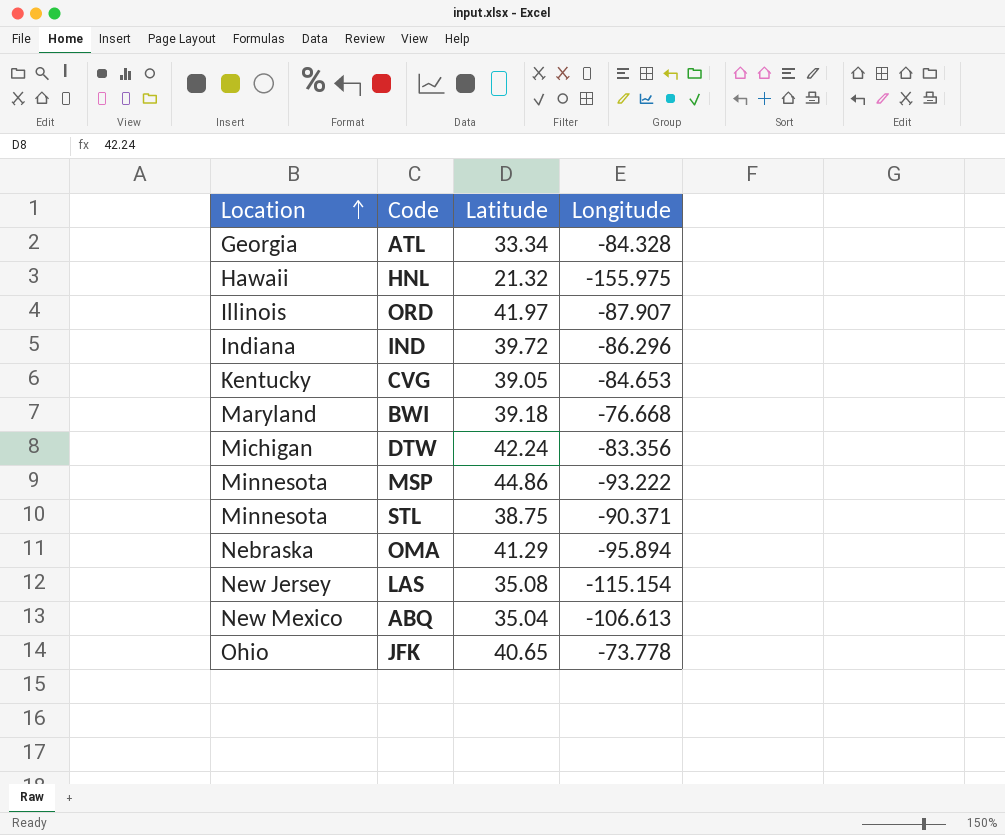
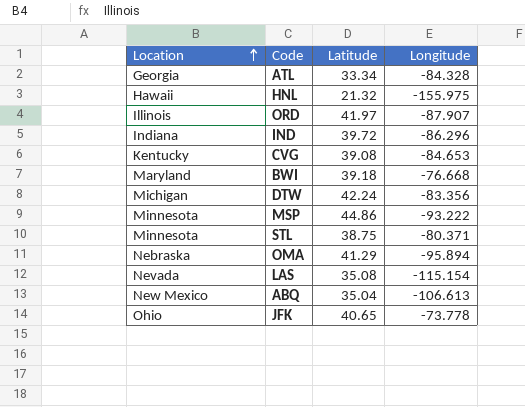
CVG | Latitude: 39.05 -> 39.08
STL | Longitude: -90.371 -> -80.371
LAS | Location: New Jersey -> Nevada

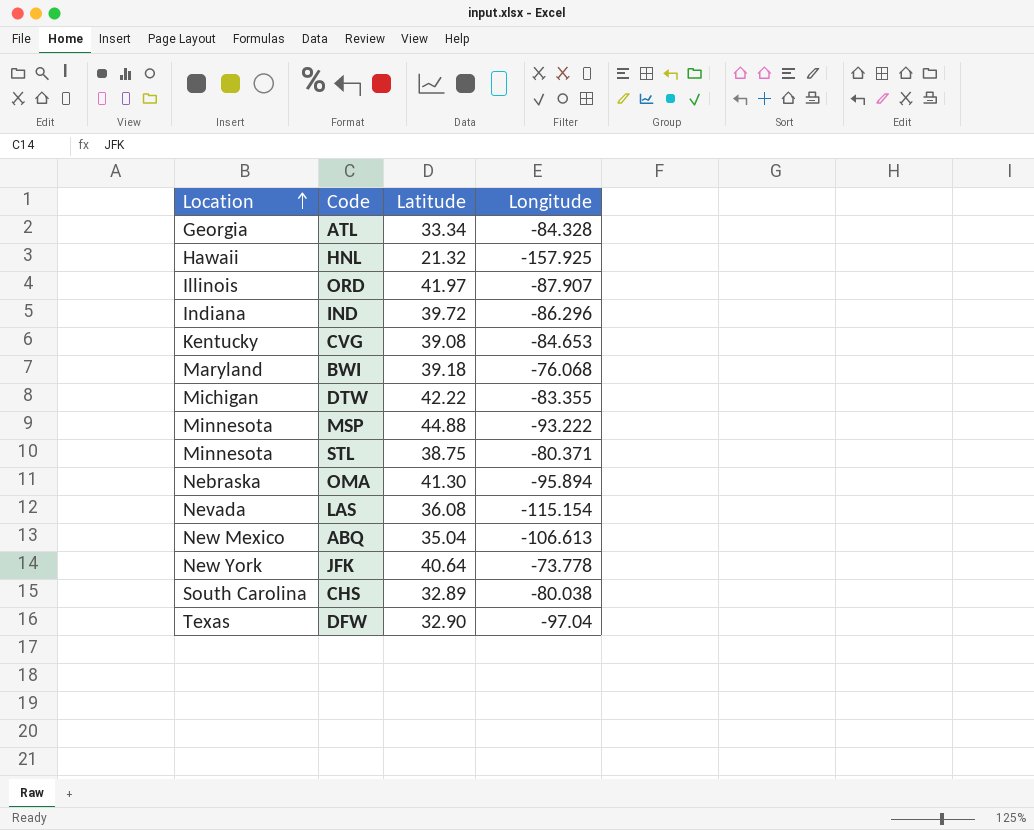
HNL | Longitude: -155.975 -> -157.925
BWI | Longitude: -76.668 -> -76.068
DTW | Latitude: 42.24 -> 42.22
DTW | Longitude: -83.356 -> -83.355
MSP | Latitude: 44.86 -> 44.88
OMA | Latitude: 41.29 -> 41.30
LAS | Latitude: 35.08 -> 36.08
JFK | Location: Ohio -> New York
JFK | Latitude: 40.65 -> 40.64
row CHS: none -> South Carolina | 32.89 | -80.038
row DFW: none -> Texas | 32.90 | -97.04

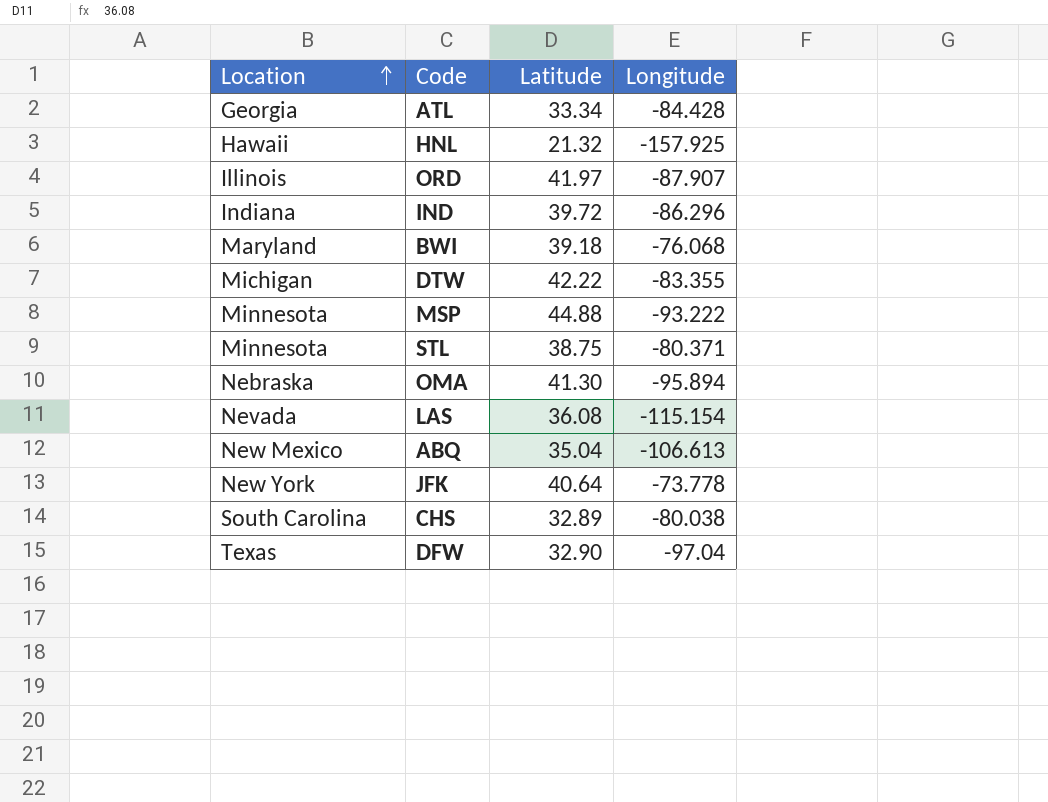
row CVG: Kentucky | 39.08 | -84.653 -> none
ATL | Longitude: -84.328 -> -84.428

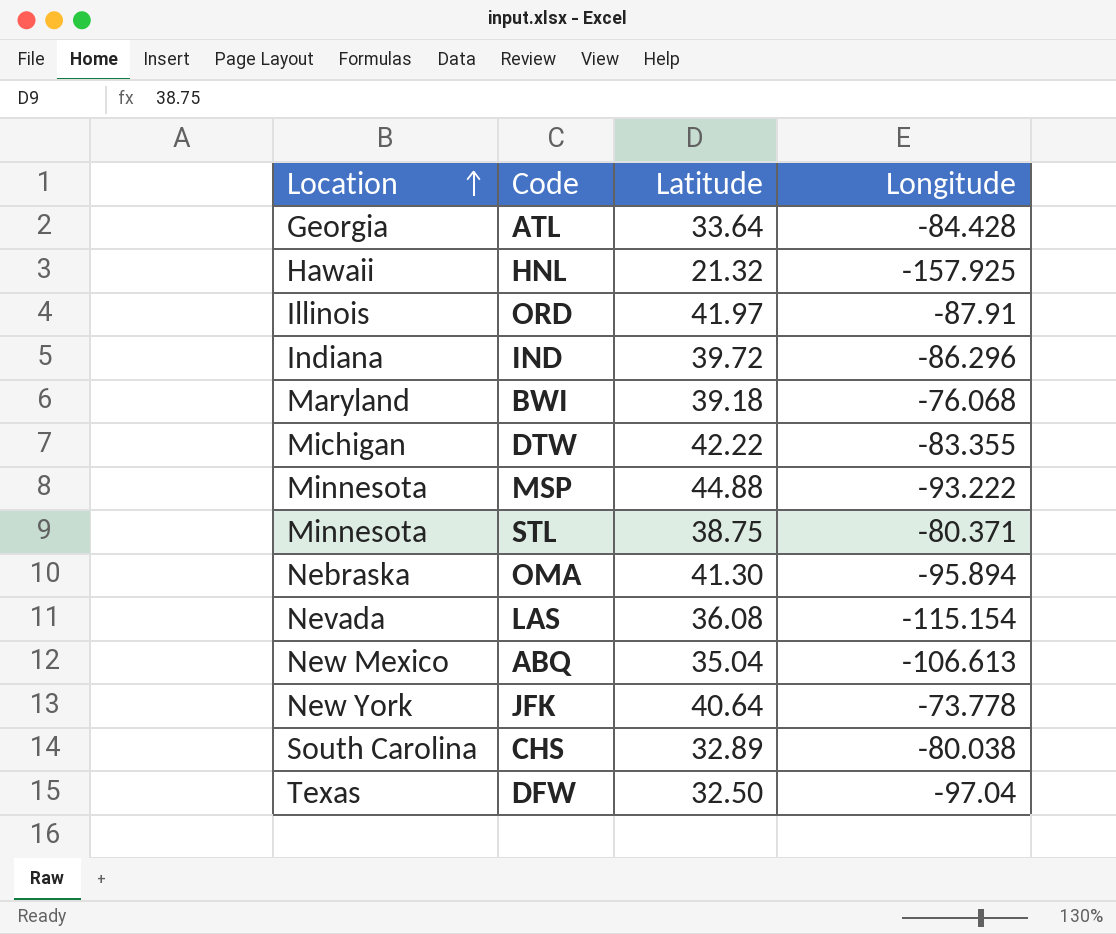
ATL | Latitude: 33.34 -> 33.64
ORD | Longitude: -87.907 -> -87.91
DFW | Latitude: 32.90 -> 32.50

